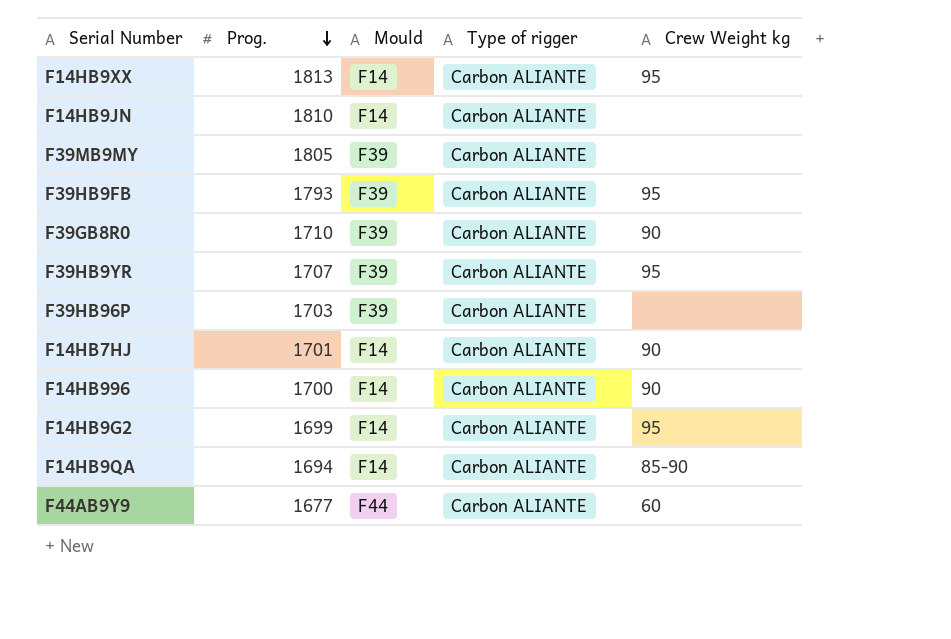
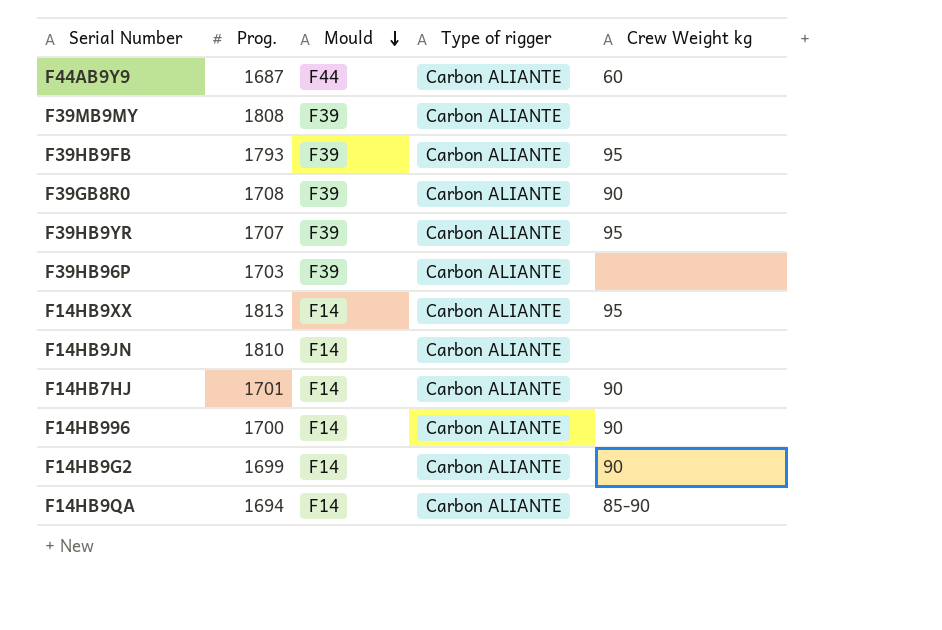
row order: Prog. descending -> Mould descending
F44AB9Y9 | Prog.: 1677 -> 1687
F39MB9MY | Prog.: 1805 -> 1808
F39GB8R0 | Prog.: 1710 -> 1708
F14HB9G2 | Crew Weight kg: 95 -> 90

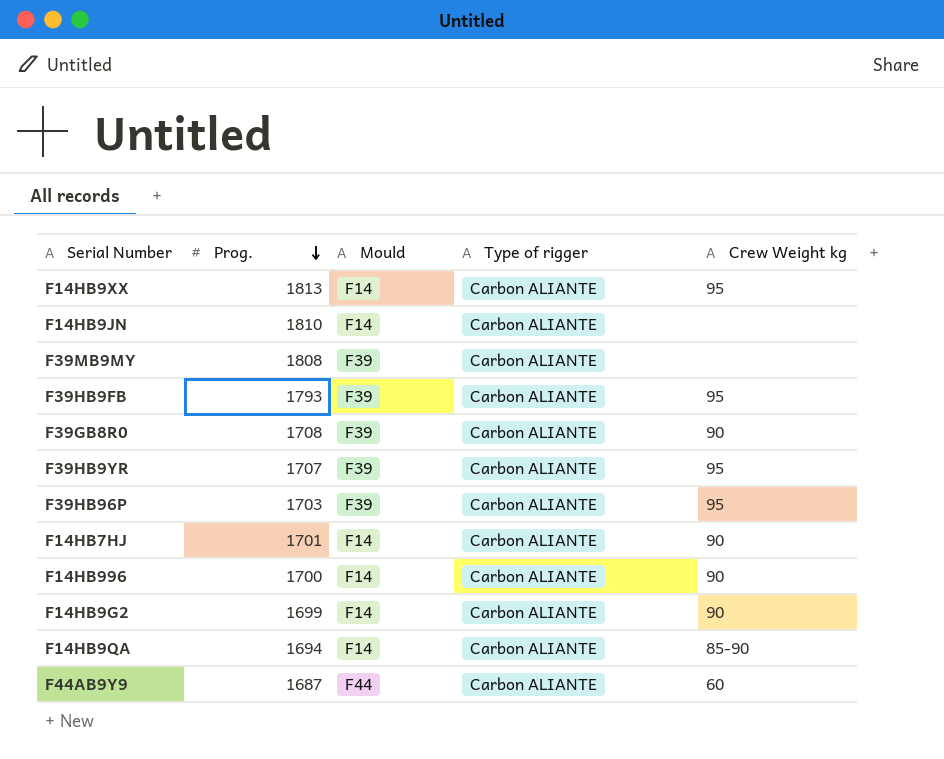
row order: Mould descending -> Prog. descending
F39HB96P | Crew Weight kg: none -> 95

